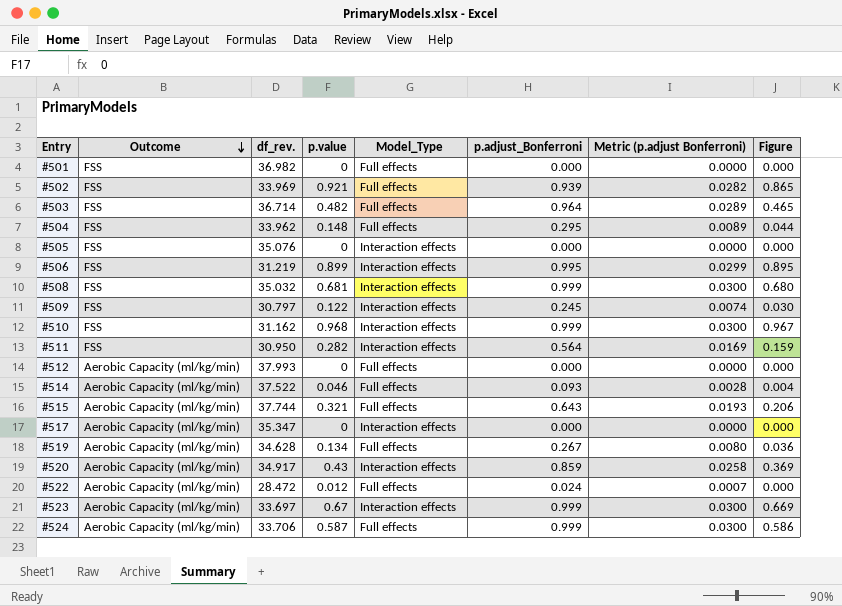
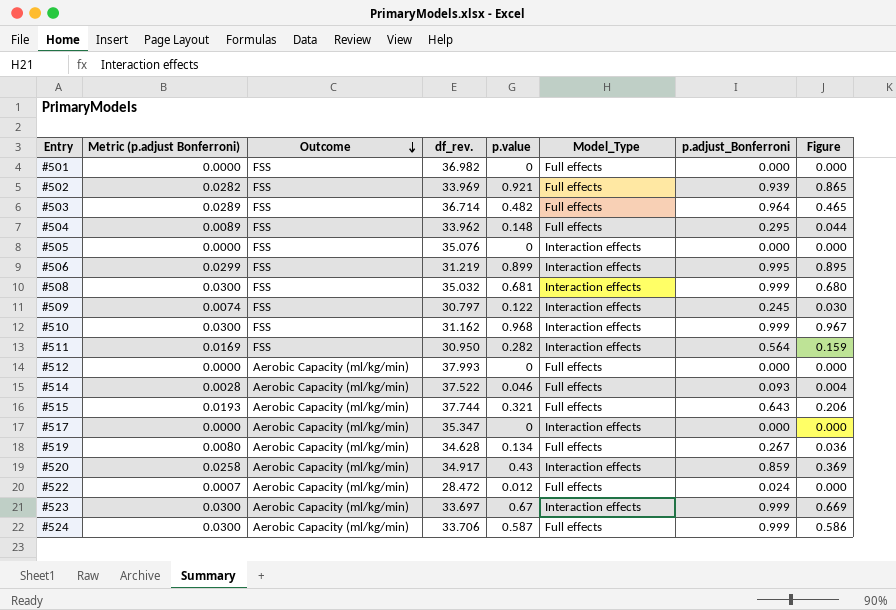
column Metric (p.adjust Bonferroni) | position: 7 -> 2

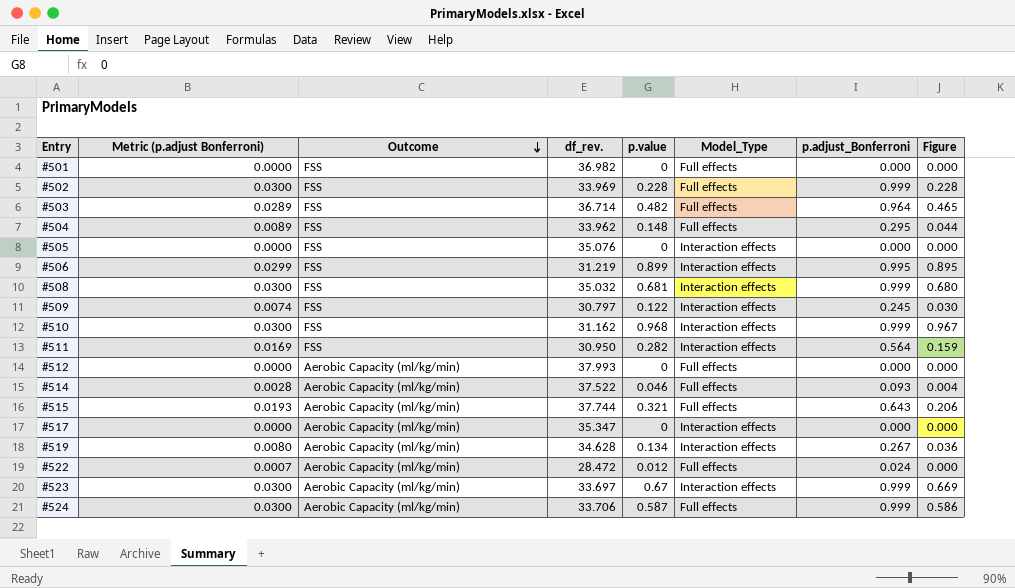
row #520: 0.0258 | Aerobic Capacity (ml/kg/min) | 34.917 | 0.43 | Interaction effects | 0.859 | 0.369 -> none
#502 | Metric (p.adjust Bonferroni): 0.0282 -> 0.0300
#502 | p.value: 0.921 -> 0.228
#502 | p.adjust_Bonferroni: 0.939 -> 0.999
#502 | Figure: 0.865 -> 0.228
#519 | Model_Type: Full effects -> Interaction effects

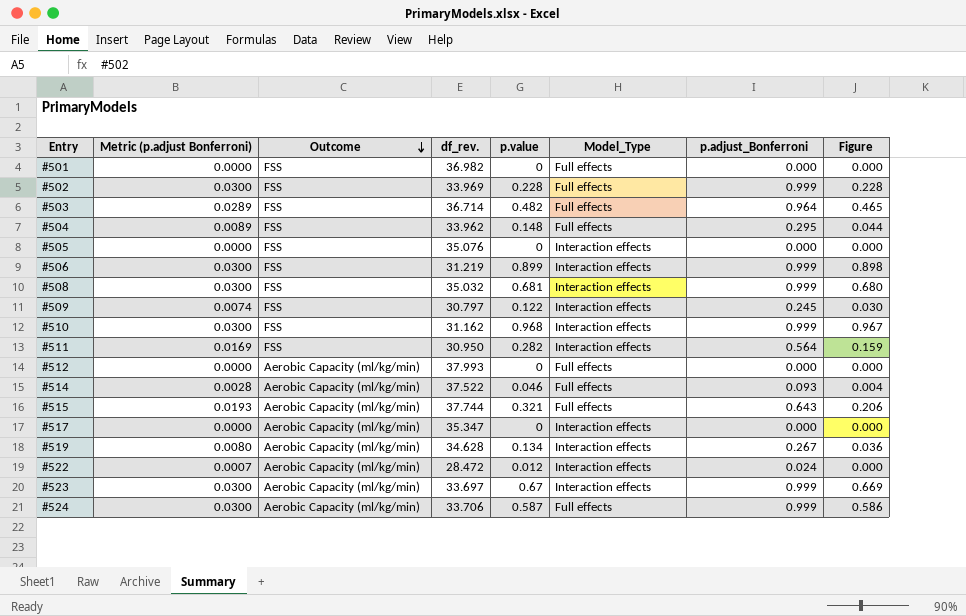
#506 | Metric (p.adjust Bonferroni): 0.0299 -> 0.0300
#506 | p.adjust_Bonferroni: 0.995 -> 0.999
#506 | Figure: 0.895 -> 0.898
#522 | Model_Type: Full effects -> Interaction effects

